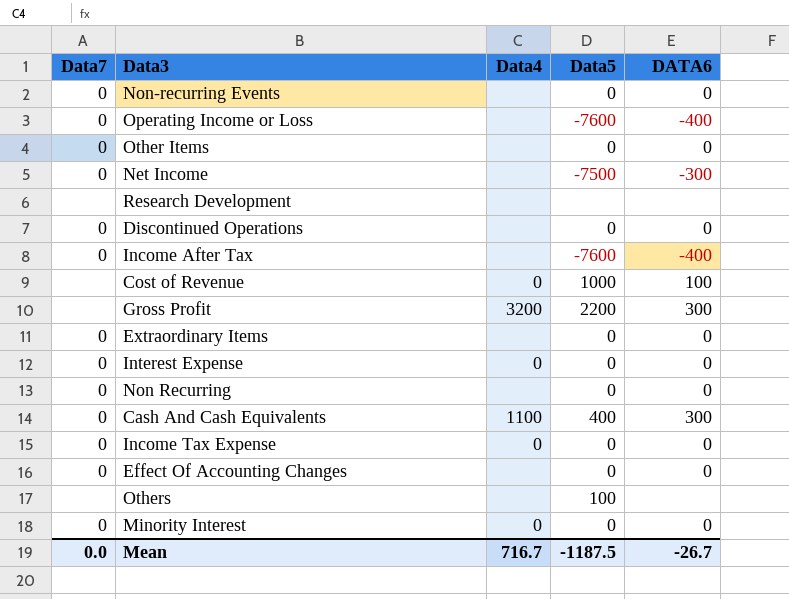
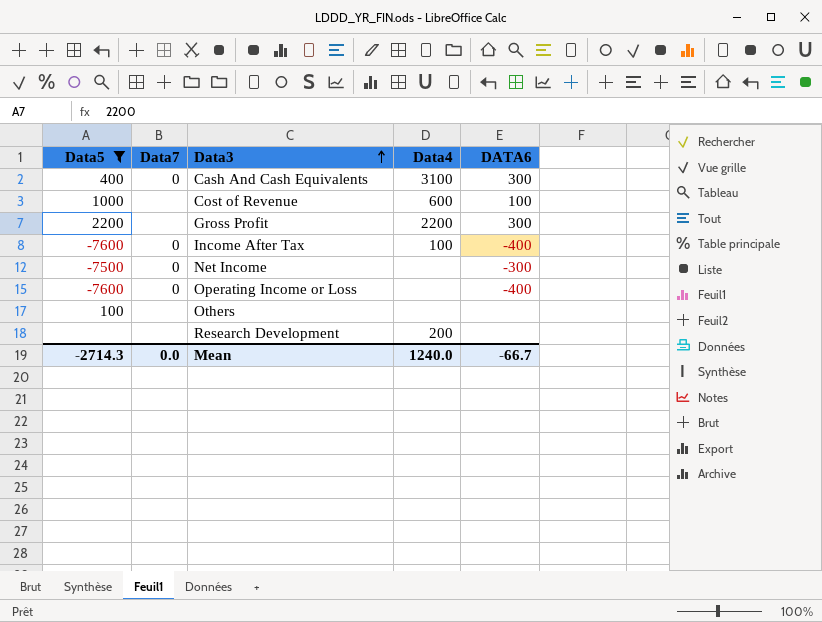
filter: none -> Data5 != 0
row order: none -> Data3 ascending
column Data5 | position: 4 -> 1
Cash And Cash Equivalents | Data4: 1100 -> 3100
Cost of Revenue | Data4: 0 -> 600
Gross Profit | Data4: 3200 -> 2200
Income After Tax | Data4: none -> 100
Research Development | Data4: none -> 200
Mean | Data5: -1187.5 -> -2714.3
Mean | Data4: 716.7 -> 1240.0
Mean | DATA6: -26.7 -> -66.7

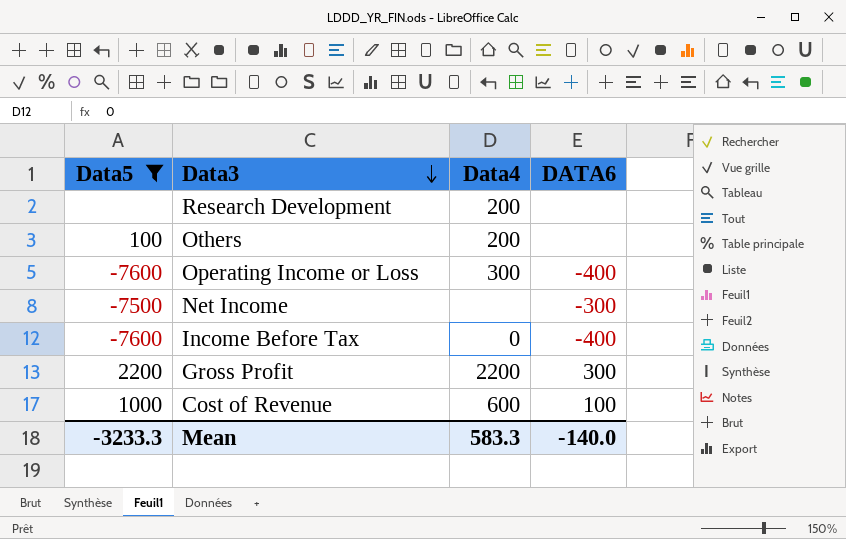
row order: Data3 ascending -> Data3 descending
column Data7 | position: 2 -> none
row Cash And Cash Equivalents: 400 | 0 | 3100 | 300 -> none
row Income After Tax: -7600 | 0 | 100 | -400 -> none
Others | Data4: none -> 200
Operating Income or Loss | Data4: none -> 300
row Income Before Tax: none -> -7600 | 0 | -400
Mean | Data5: -2714.3 -> -3233.3
Mean | Data4: 1240.0 -> 583.3
Mean | DATA6: -66.7 -> -140.0

